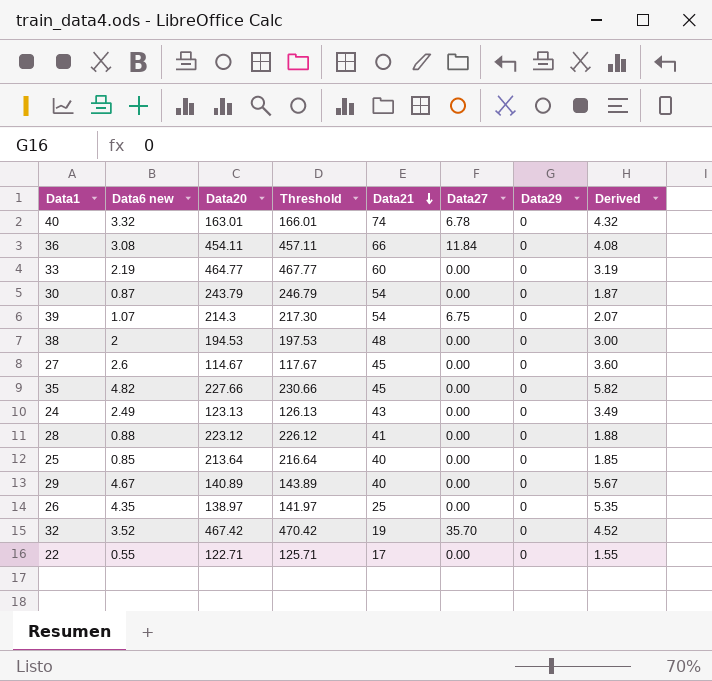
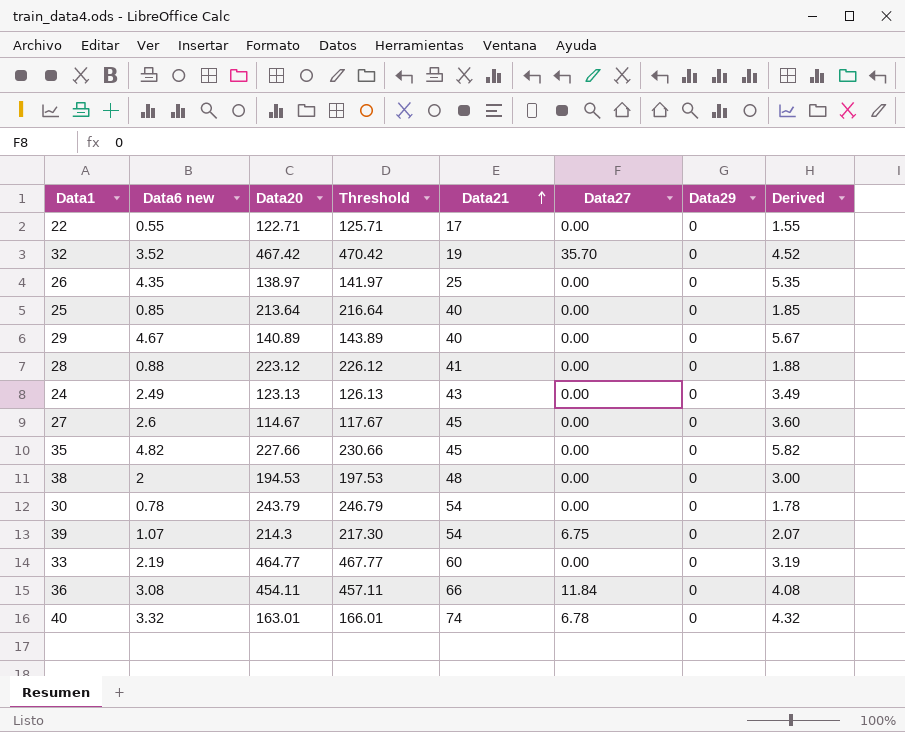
row order: Data21 descending -> Data21 ascending
30 | Data6 new: 0.87 -> 0.78
30 | Derived: 1.87 -> 1.78

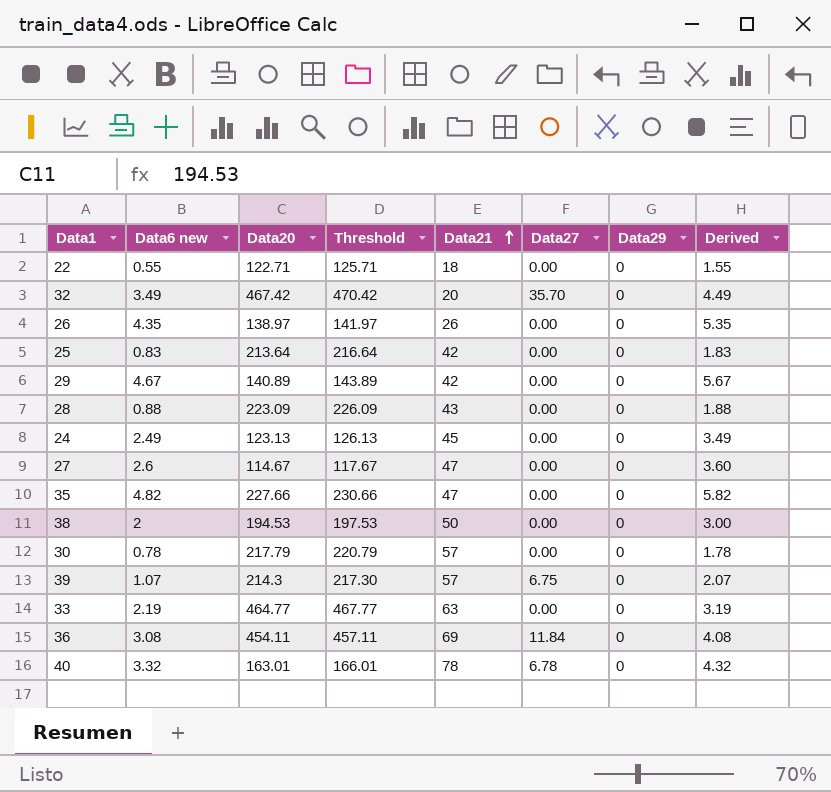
22 | Data21: 17 -> 18
32 | Data6 new: 3.52 -> 3.49
32 | Data21: 19 -> 20
32 | Derived: 4.52 -> 4.49
26 | Data21: 25 -> 26
25 | Data6 new: 0.85 -> 0.83
25 | Data21: 40 -> 42
25 | Derived: 1.85 -> 1.83
29 | Data21: 40 -> 42
28 | Data20: 223.12 -> 223.09
28 | Threshold: 226.12 -> 226.09
28 | Data21: 41 -> 43
24 | Data21: 43 -> 45
27 | Data21: 45 -> 47
35 | Data21: 45 -> 47
38 | Data21: 48 -> 50
30 | Data20: 243.79 -> 217.79
30 | Threshold: 246.79 -> 220.79
30 | Data21: 54 -> 57
39 | Data21: 54 -> 57
33 | Data21: 60 -> 63
36 | Data21: 66 -> 69
40 | Data21: 74 -> 78

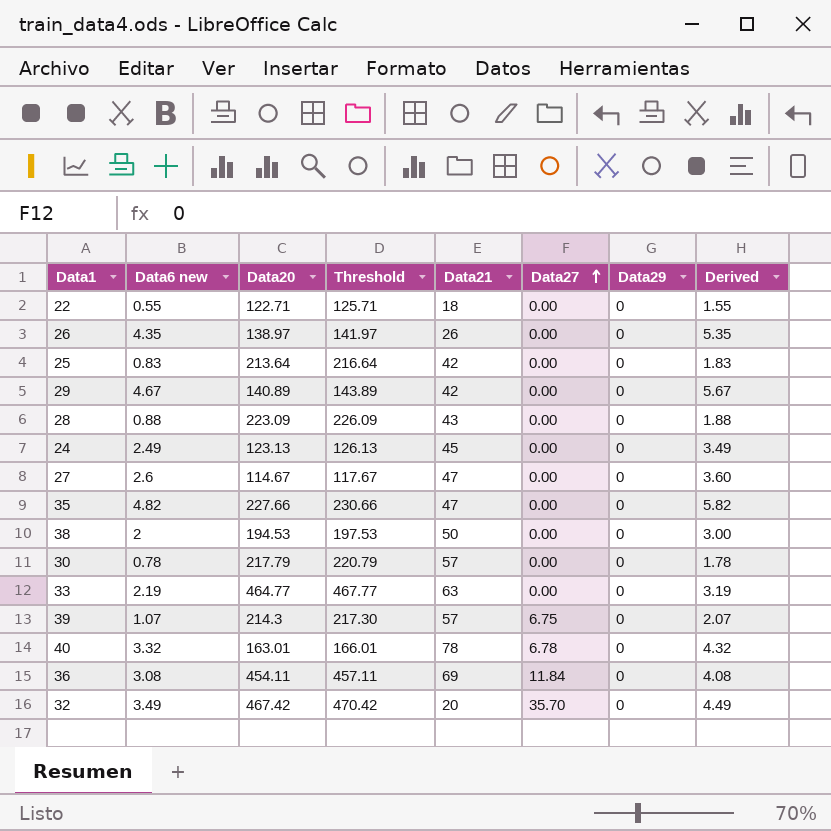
row order: Data21 ascending -> Data27 ascending

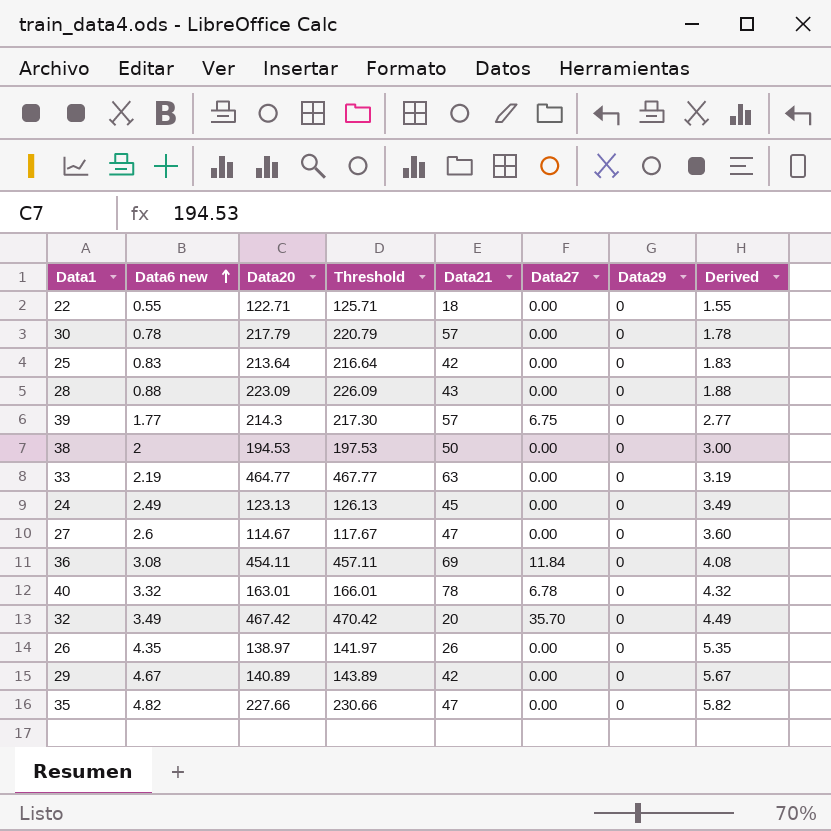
row order: Data27 ascending -> Data6 new ascending
39 | Data6 new: 1.07 -> 1.77
39 | Derived: 2.07 -> 2.77

